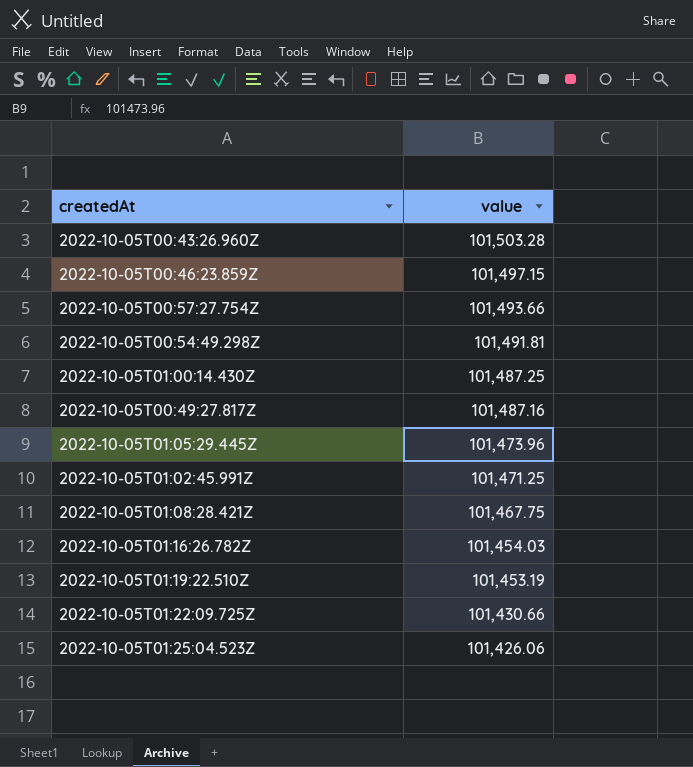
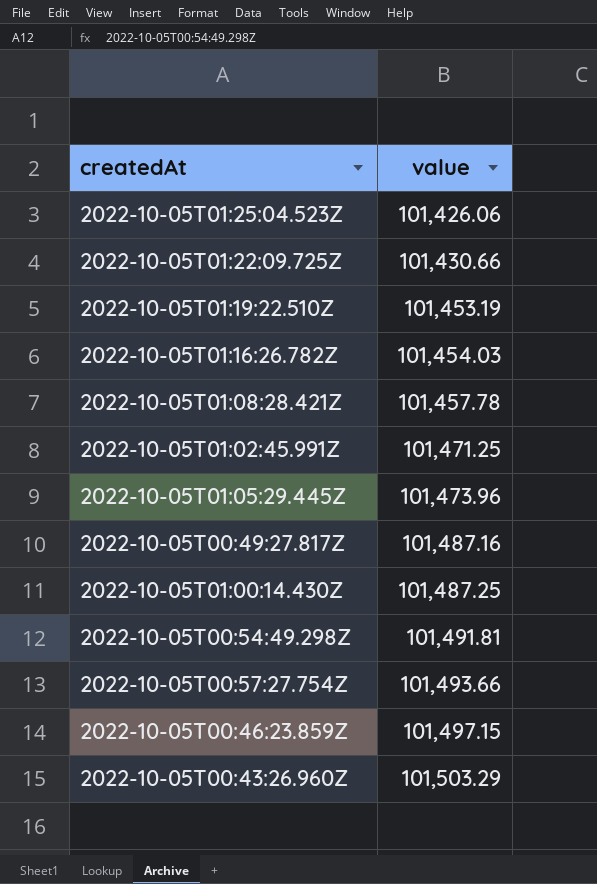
row order: value descending -> value ascending
2022-10-05T01:08:28.421Z | value: 101,467.75 -> 101,457.78
2022-10-05T00:43:26.960Z | value: 101,503.28 -> 101,503.29

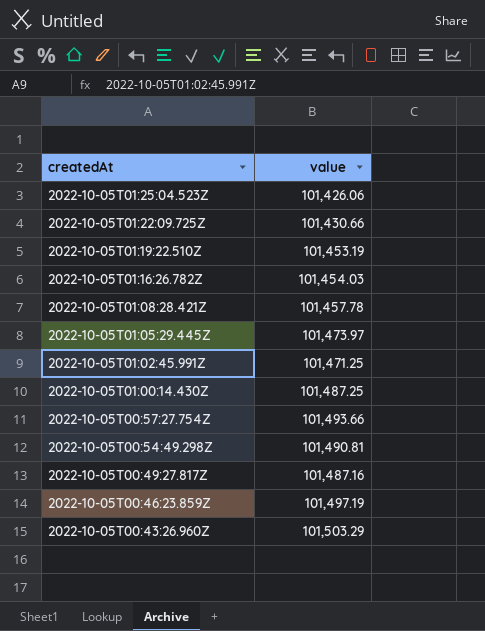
row order: value ascending -> createdAt descending
2022-10-05T01:05:29.445Z | value: 101,473.96 -> 101,473.97
2022-10-05T00:54:49.298Z | value: 101,491.81 -> 101,490.81
2022-10-05T00:46:23.859Z | value: 101,497.15 -> 101,497.19

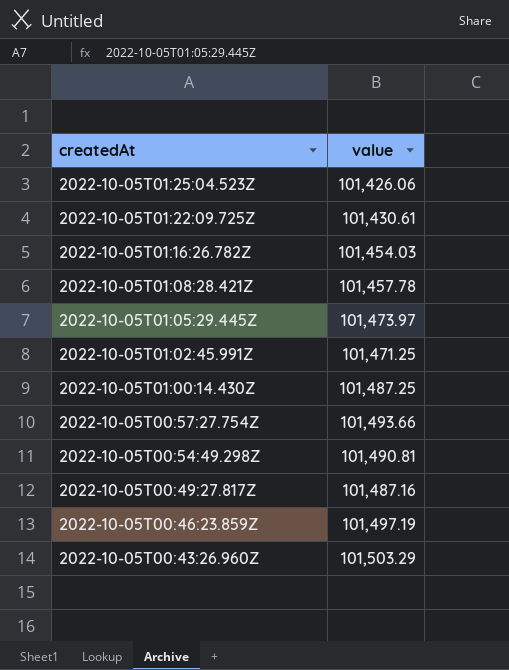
row 2022-10-05T01:19:22.510Z: 101,453.19 -> none
2022-10-05T01:22:09.725Z | value: 101,430.66 -> 101,430.61

